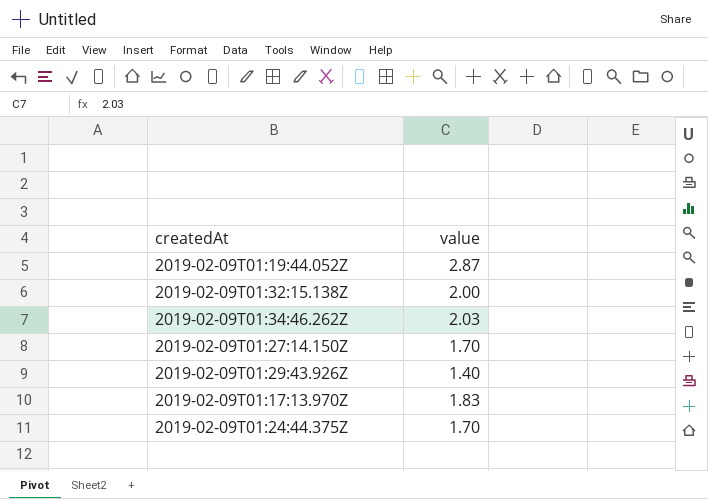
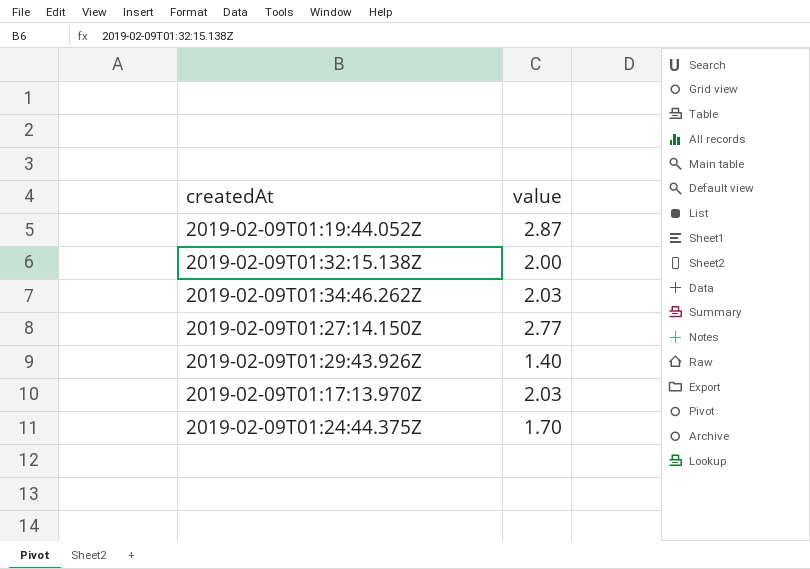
2019-02-09T01:27:14.150Z | value: 1.70 -> 2.77
2019-02-09T01:17:13.970Z | value: 1.83 -> 2.03

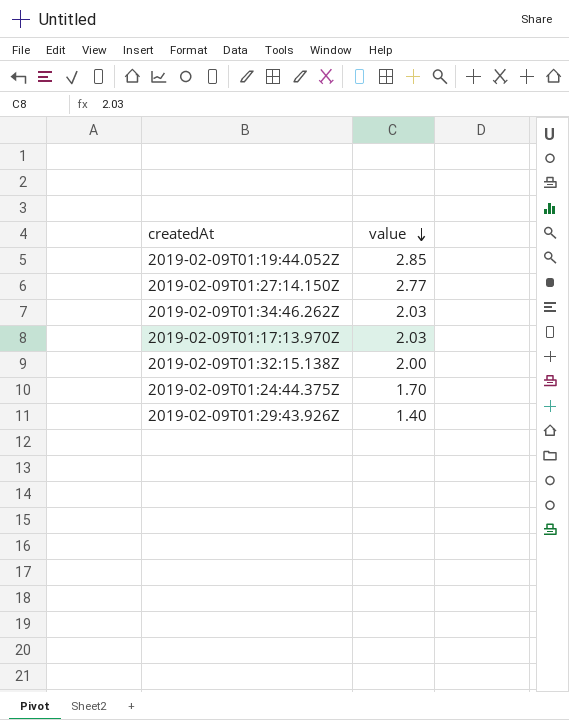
row order: none -> value descending
2019-02-09T01:19:44.052Z | value: 2.87 -> 2.85

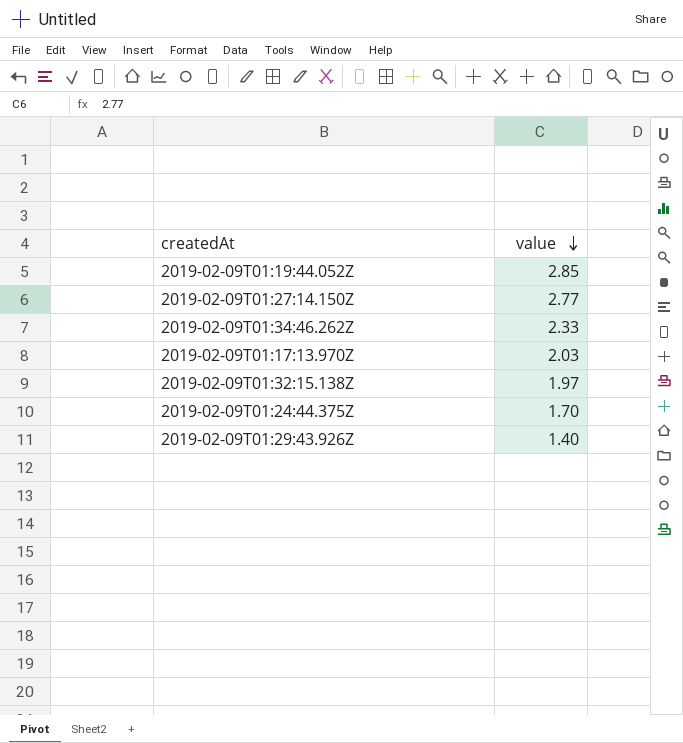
2019-02-09T01:34:46.262Z | value: 2.03 -> 2.33
2019-02-09T01:32:15.138Z | value: 2.00 -> 1.97

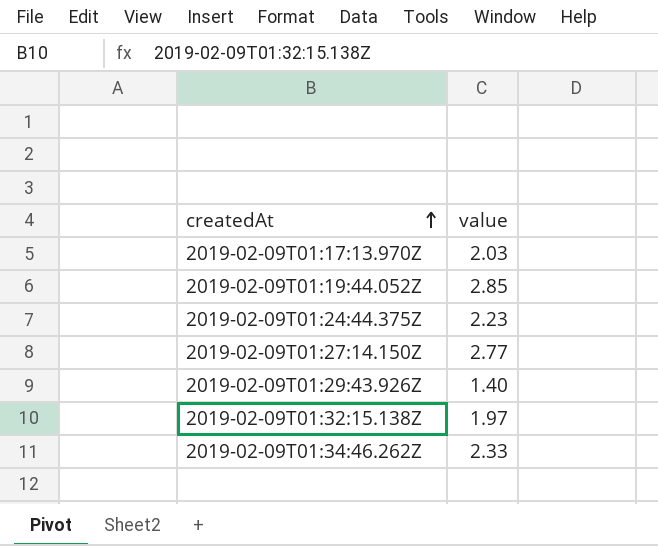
row order: value descending -> createdAt ascending
2019-02-09T01:24:44.375Z | value: 1.70 -> 2.23

